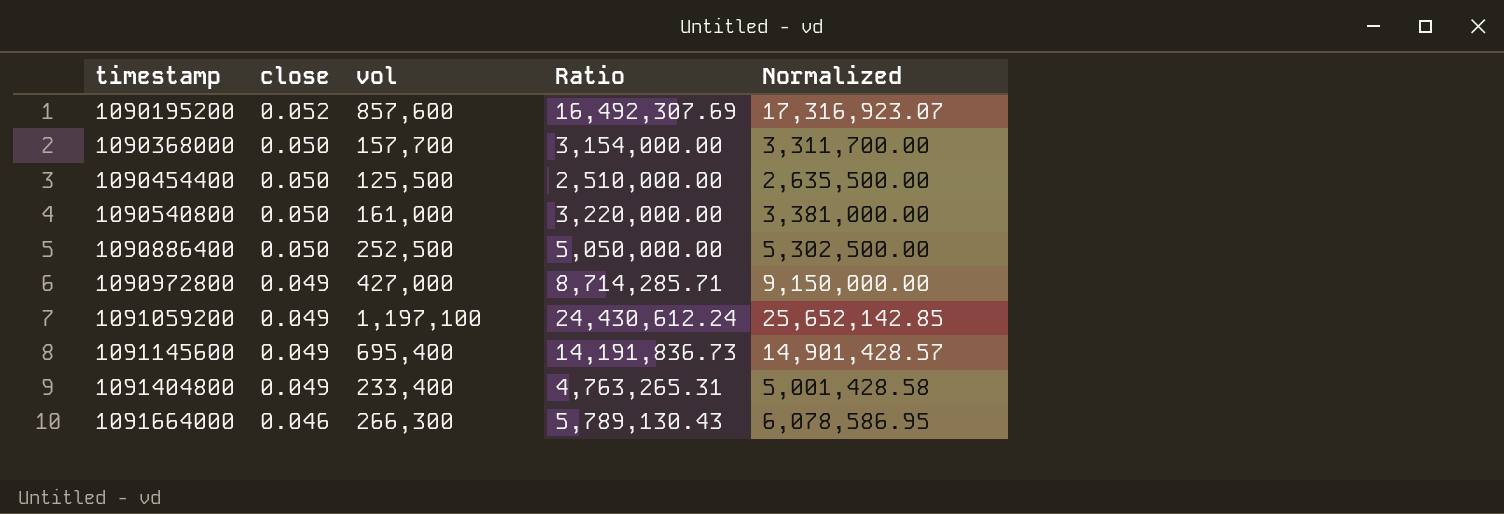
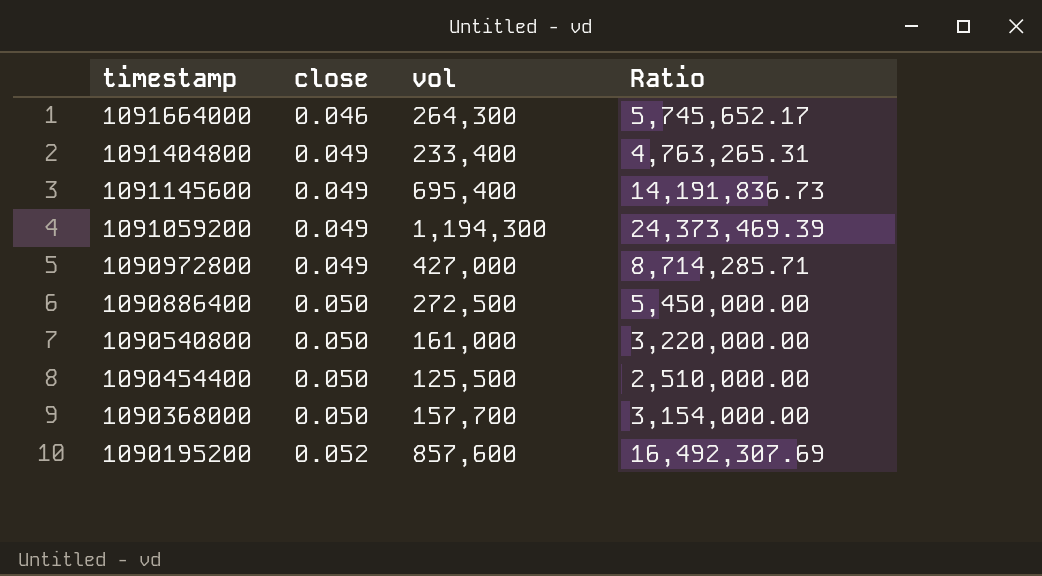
row order: timestamp ascending -> timestamp descending
column Normalized | formula: [Ratio] * 1.05 -> none
1091664000 | vol: 266,300 -> 264,300
1091664000 | Ratio: 5,789,130.43 -> 5,745,652.17
1091059200 | vol: 1,197,100 -> 1,194,300
1091059200 | Ratio: 24,430,612.24 -> 24,373,469.39
1090886400 | vol: 252,500 -> 272,500
1090886400 | Ratio: 5,050,000.00 -> 5,450,000.00

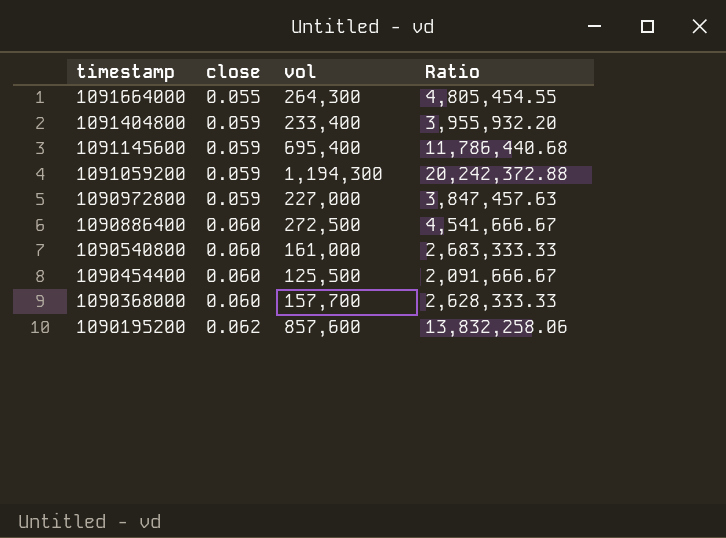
1091664000 | close: 0.046 -> 0.055
1091664000 | Ratio: 5,745,652.17 -> 4,805,454.55
1091404800 | close: 0.049 -> 0.059
1091404800 | Ratio: 4,763,265.31 -> 3,955,932.20
1091145600 | close: 0.049 -> 0.059
1091145600 | Ratio: 14,191,836.73 -> 11,786,440.68
1091059200 | close: 0.049 -> 0.059
1091059200 | Ratio: 24,373,469.39 -> 20,242,372.88
1090972800 | close: 0.049 -> 0.059
1090972800 | vol: 427,000 -> 227,000
1090972800 | Ratio: 8,714,285.71 -> 3,847,457.63
1090886400 | close: 0.050 -> 0.060
1090886400 | Ratio: 5,450,000.00 -> 4,541,666.67
1090540800 | close: 0.050 -> 0.060
1090540800 | Ratio: 3,220,000.00 -> 2,683,333.33
1090454400 | close: 0.050 -> 0.060
1090454400 | Ratio: 2,510,000.00 -> 2,091,666.67
1090368000 | close: 0.050 -> 0.060
1090368000 | Ratio: 3,154,000.00 -> 2,628,333.33
1090195200 | close: 0.052 -> 0.062
1090195200 | Ratio: 16,492,307.69 -> 13,832,258.06

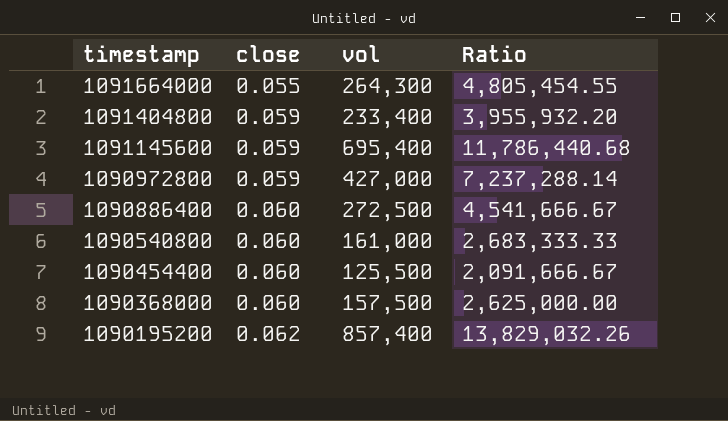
row 1091059200: 0.059 | 1,194,300 | 20,242,372.88 -> none
1090972800 | vol: 227,000 -> 427,000
1090972800 | Ratio: 3,847,457.63 -> 7,237,288.14
1090368000 | vol: 157,700 -> 157,500
1090368000 | Ratio: 2,628,333.33 -> 2,625,000.00
1090195200 | vol: 857,600 -> 857,400
1090195200 | Ratio: 13,832,258.06 -> 13,829,032.26

